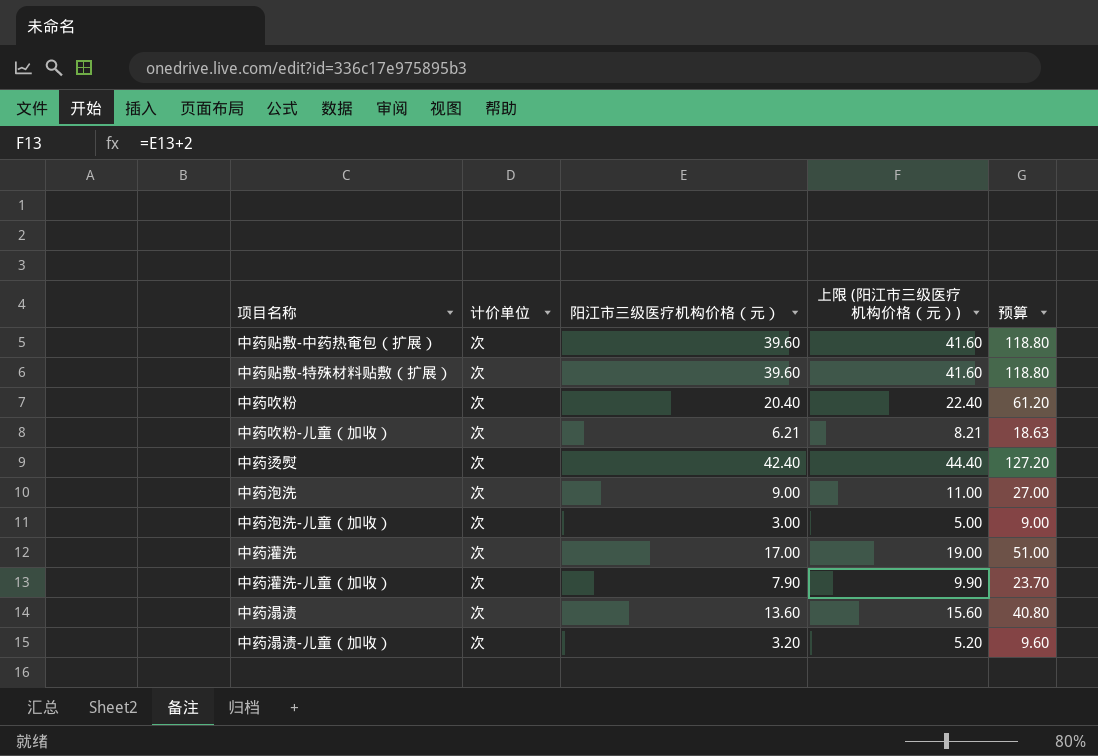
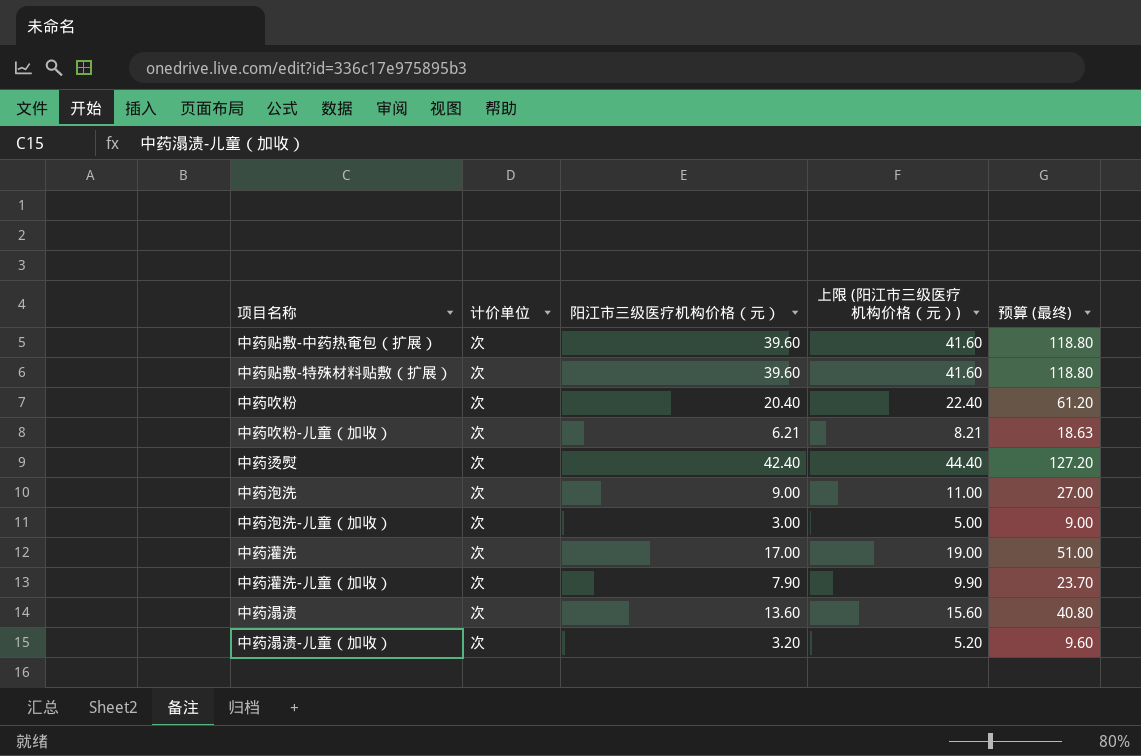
column name: 预算 -> 预算 (最终)

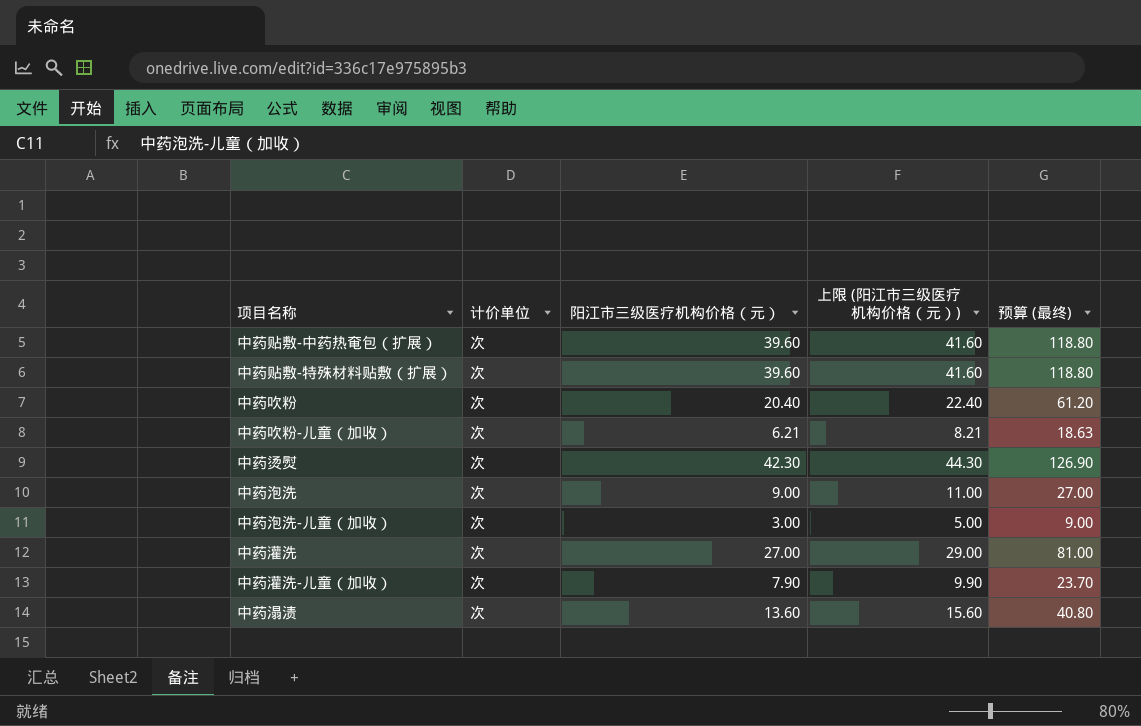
row 中药溻渍-儿童（加收）: 次 | 3.20 | 5.20 | 9.60 -> none
中药烫熨 | 阳江市三级医疗机构价格（元）: 42.40 -> 42.30
中药烫熨 | 上限 (阳江市三级医疗机构价格（元）): 44.40 -> 44.30
中药烫熨 | 预算 (最终): 127.20 -> 126.90
中药灌洗 | 阳江市三级医疗机构价格（元）: 17.00 -> 27.00
中药灌洗 | 上限 (阳江市三级医疗机构价格（元）): 19.00 -> 29.00
中药灌洗 | 预算 (最终): 51.00 -> 81.00

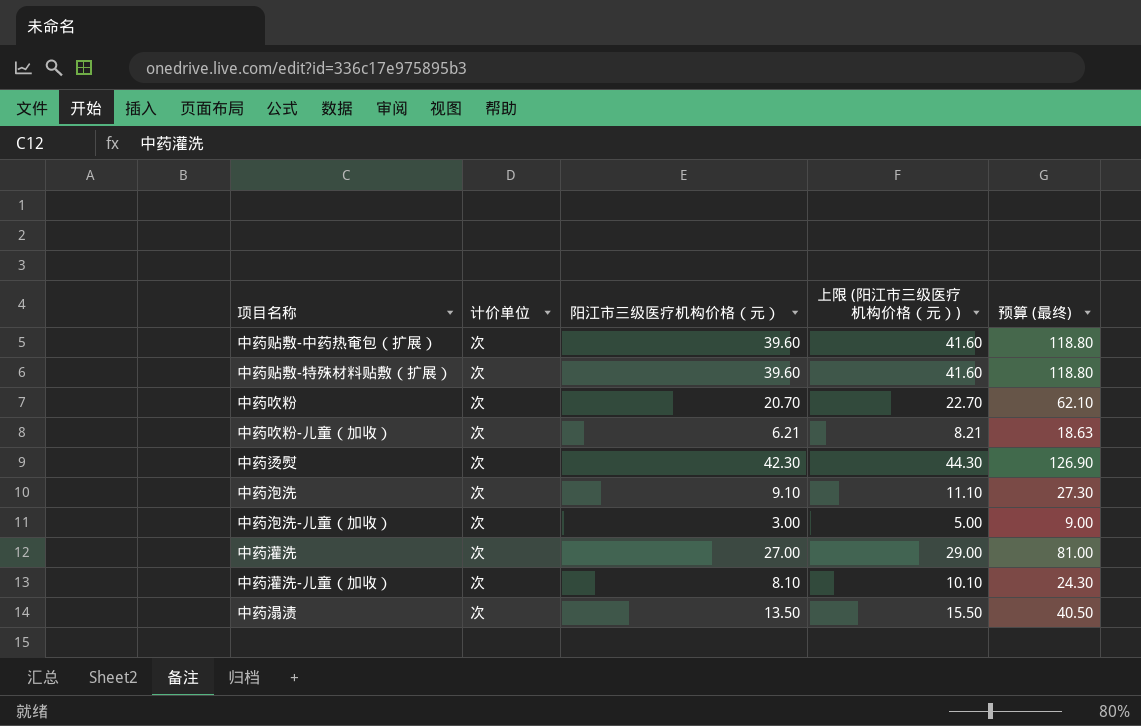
中药吹粉 | 阳江市三级医疗机构价格（元）: 20.40 -> 20.70
中药吹粉 | 上限 (阳江市三级医疗机构价格（元）): 22.40 -> 22.70
中药吹粉 | 预算 (最终): 61.20 -> 62.10
中药泡洗 | 阳江市三级医疗机构价格（元）: 9.00 -> 9.10
中药泡洗 | 上限 (阳江市三级医疗机构价格（元）): 11.00 -> 11.10
中药泡洗 | 预算 (最终): 27.00 -> 27.30
中药灌洗-儿童（加收） | 阳江市三级医疗机构价格（元）: 7.90 -> 8.10
中药灌洗-儿童（加收） | 上限 (阳江市三级医疗机构价格（元）): 9.90 -> 10.10
中药灌洗-儿童（加收） | 预算 (最终): 23.70 -> 24.30
中药溻渍 | 阳江市三级医疗机构价格（元）: 13.60 -> 13.50
中药溻渍 | 上限 (阳江市三级医疗机构价格（元）): 15.60 -> 15.50
中药溻渍 | 预算 (最终): 40.80 -> 40.50

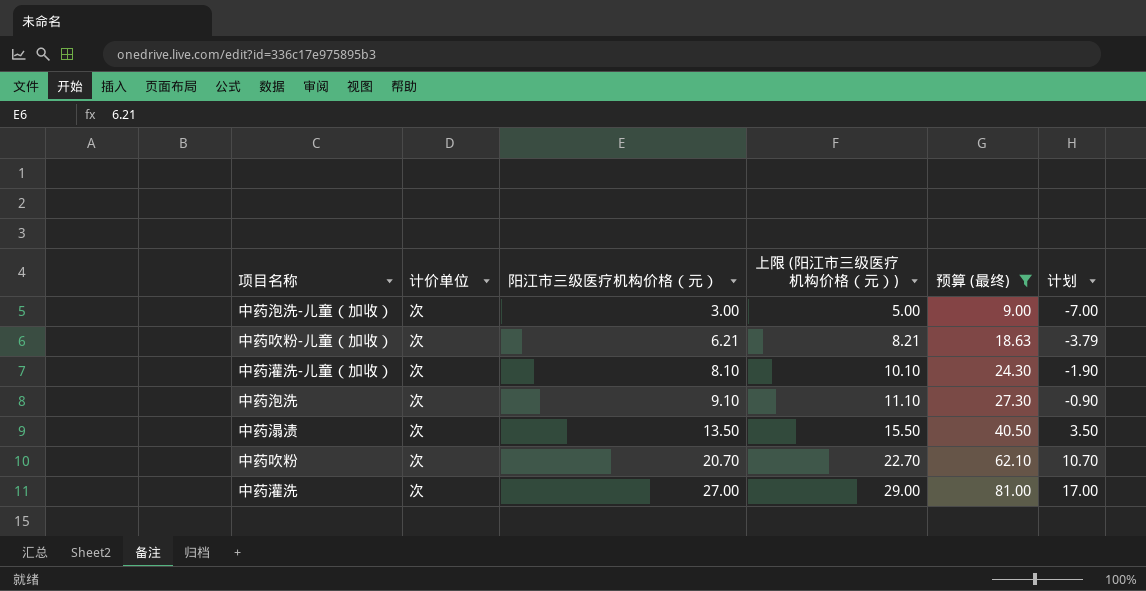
filter: none -> 预算 (最终) <= 81.00
row order: none -> 阳江市三级医疗机构价格（元） ascending
column 计划 | formula: none -> [阳江市三级医疗机构价格（元）] - 10

